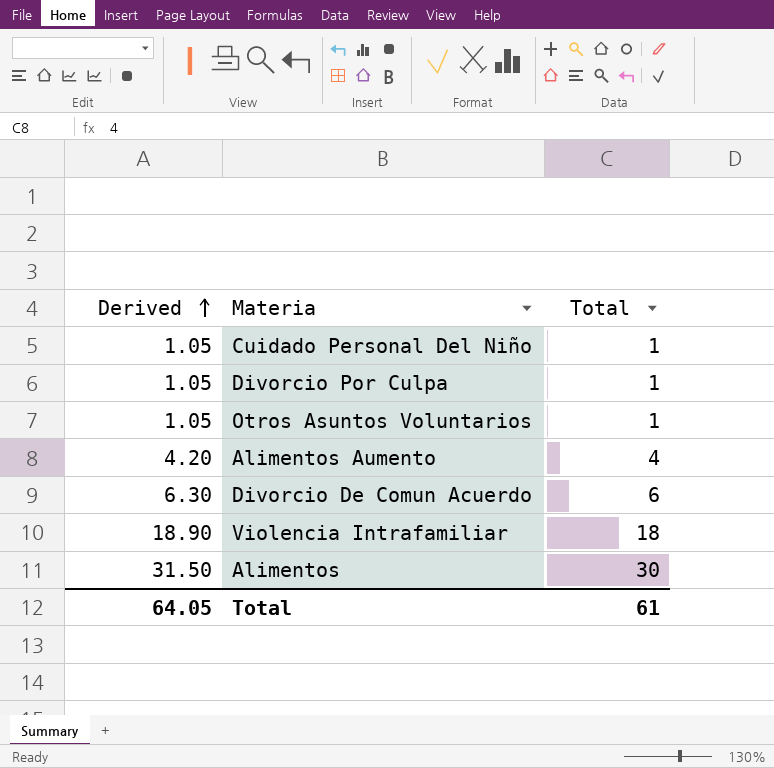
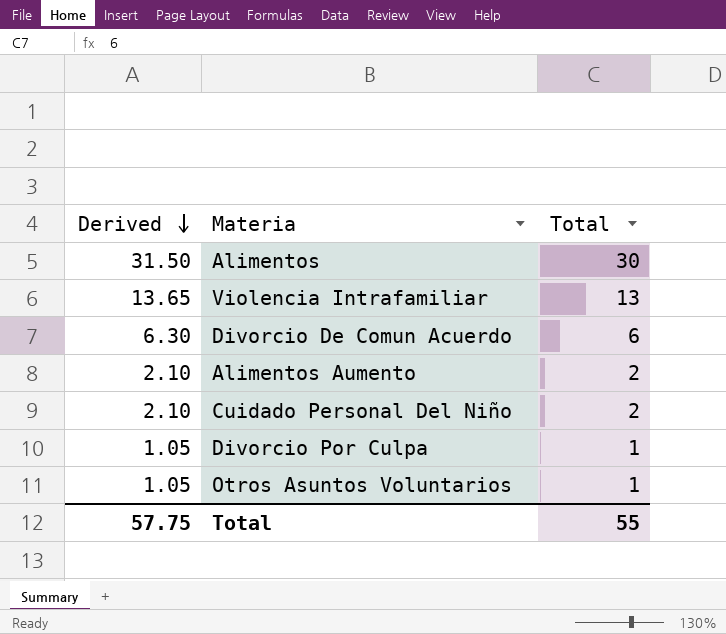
row order: Derived ascending -> Derived descending
Violencia Intrafamiliar | Derived: 18.90 -> 13.65
Violencia Intrafamiliar | Total: 18 -> 13
Alimentos Aumento | Derived: 4.20 -> 2.10
Alimentos Aumento | Total: 4 -> 2
Cuidado Personal Del Niño | Derived: 1.05 -> 2.10
Cuidado Personal Del Niño | Total: 1 -> 2
Total | Derived: 64.05 -> 57.75
Total | Total: 61 -> 55

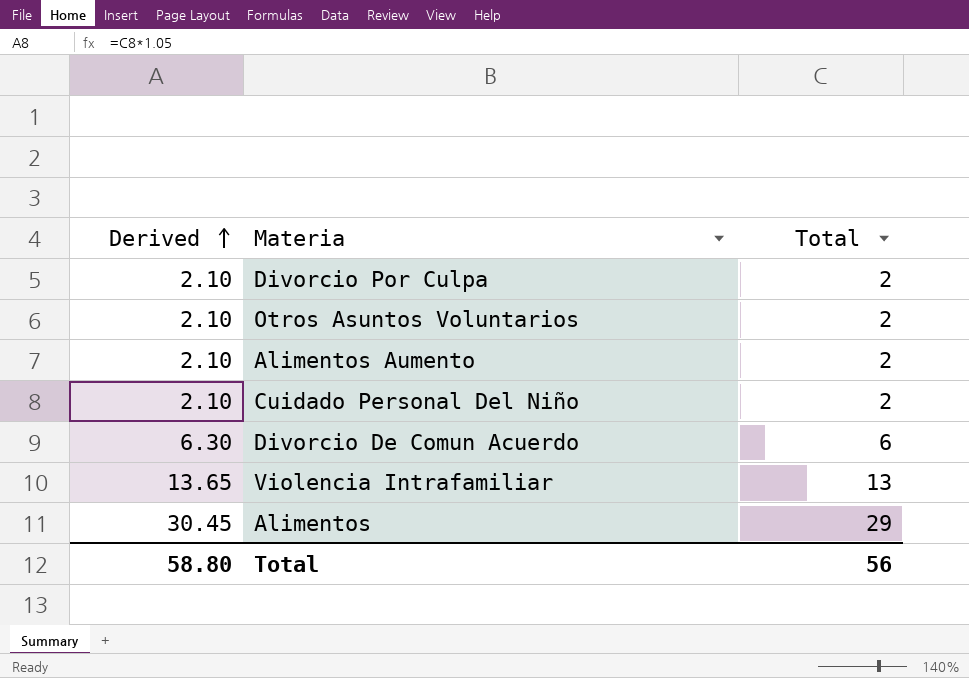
row order: Derived descending -> Derived ascending
Divorcio Por Culpa | Derived: 1.05 -> 2.10
Divorcio Por Culpa | Total: 1 -> 2
Otros Asuntos Voluntarios | Derived: 1.05 -> 2.10
Otros Asuntos Voluntarios | Total: 1 -> 2
Alimentos | Derived: 31.50 -> 30.45
Alimentos | Total: 30 -> 29
Total | Derived: 57.75 -> 58.80
Total | Total: 55 -> 56

